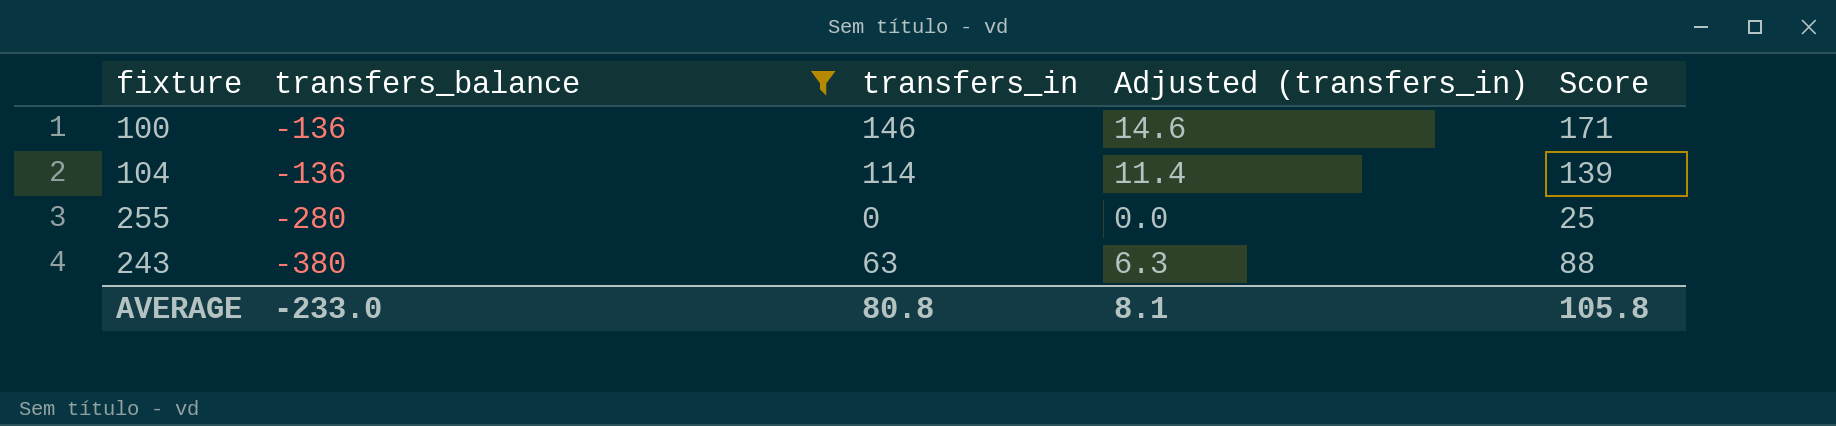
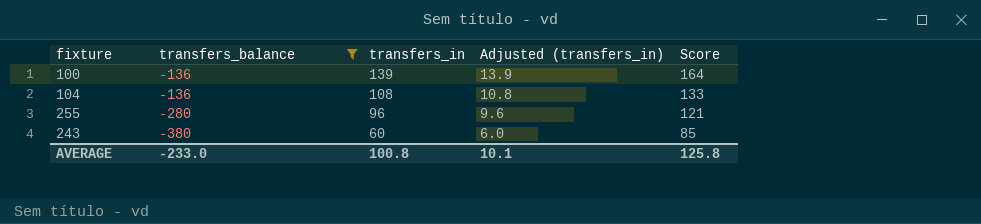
100 | transfers_in: 146 -> 139
100 | Adjusted (transfers_in): 14.6 -> 13.9
100 | Score: 171 -> 164
104 | transfers_in: 114 -> 108
104 | Adjusted (transfers_in): 11.4 -> 10.8
104 | Score: 139 -> 133
255 | transfers_in: 0 -> 96
255 | Adjusted (transfers_in): 0.0 -> 9.6
255 | Score: 25 -> 121
243 | transfers_in: 63 -> 60
243 | Adjusted (transfers_in): 6.3 -> 6.0
243 | Score: 88 -> 85
AVERAGE | transfers_in: 80.8 -> 100.8
AVERAGE | Adjusted (transfers_in): 8.1 -> 10.1
AVERAGE | Score: 105.8 -> 125.8

